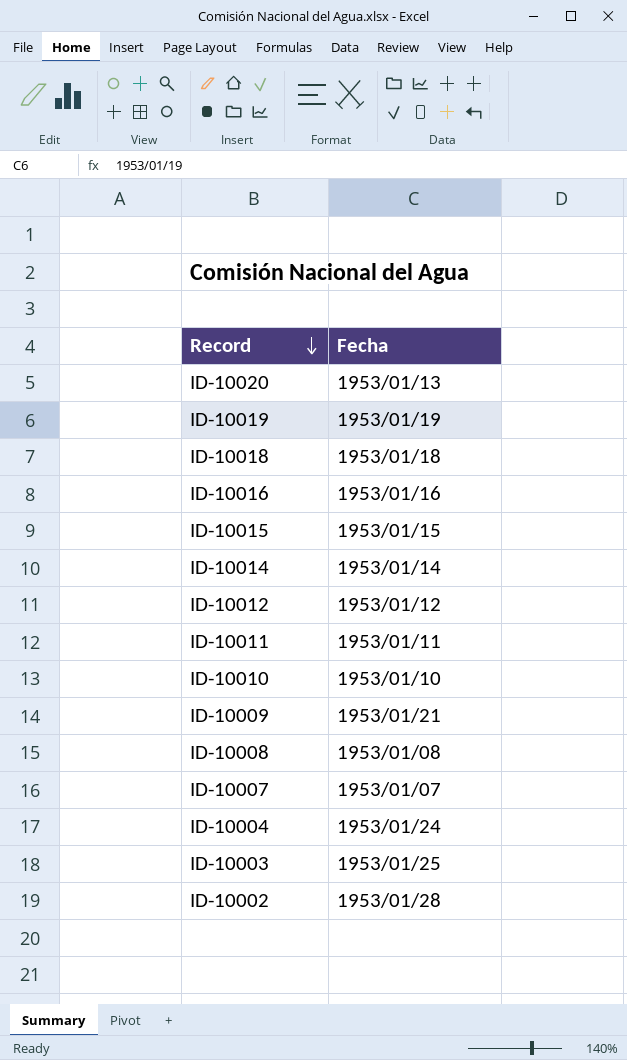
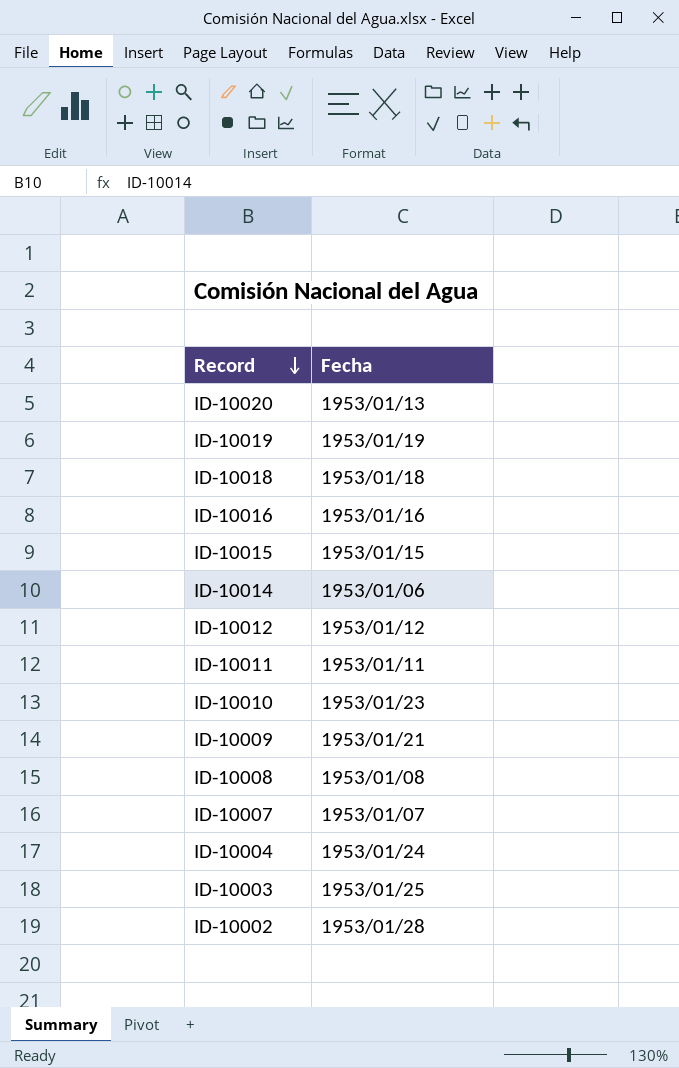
ID-10014 | Fecha: 1953/01/14 -> 1953/01/06
ID-10010 | Fecha: 1953/01/10 -> 1953/01/23

